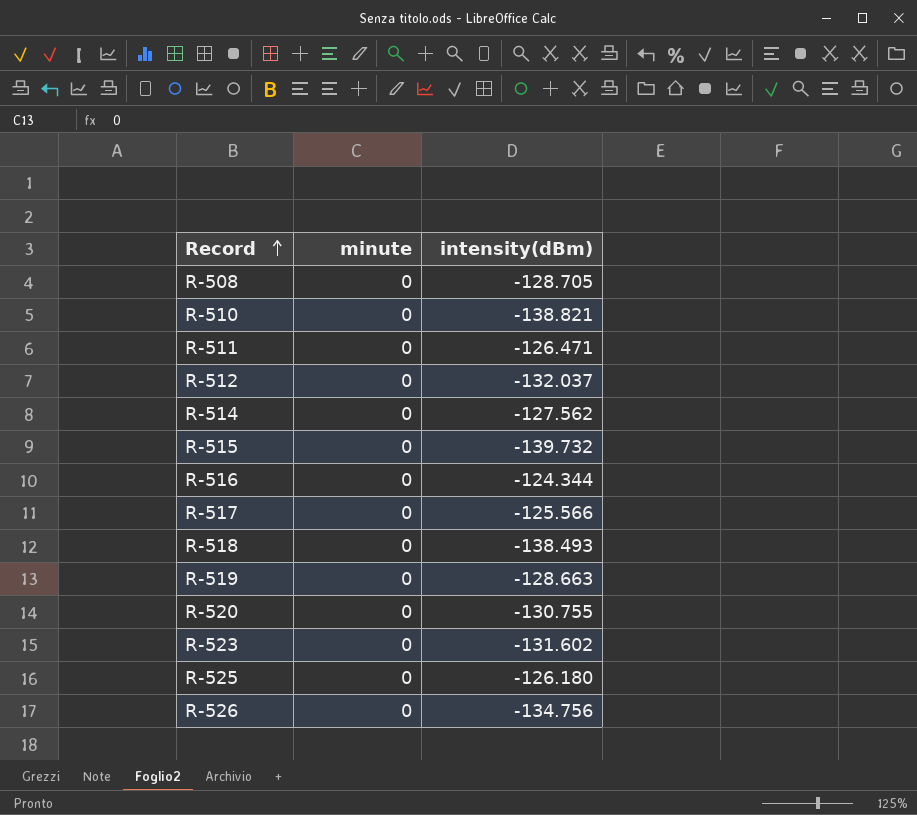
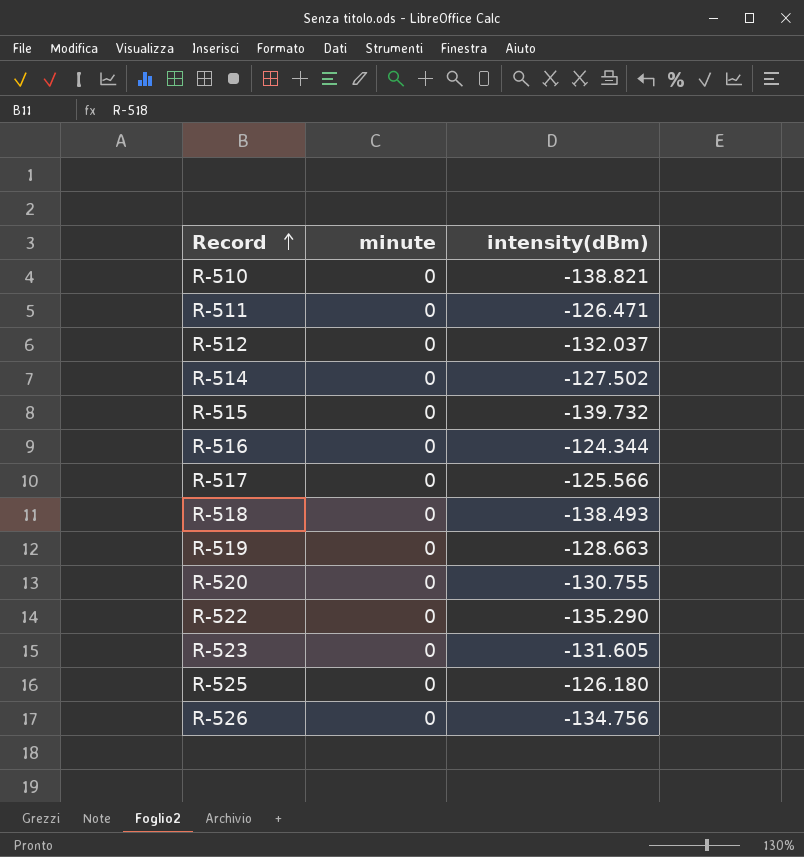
row R-508: 0 | -128.705 -> none
R-514 | intensity(dBm): -127.562 -> -127.502
row R-522: none -> 0 | -135.290
R-523 | intensity(dBm): -131.602 -> -131.605

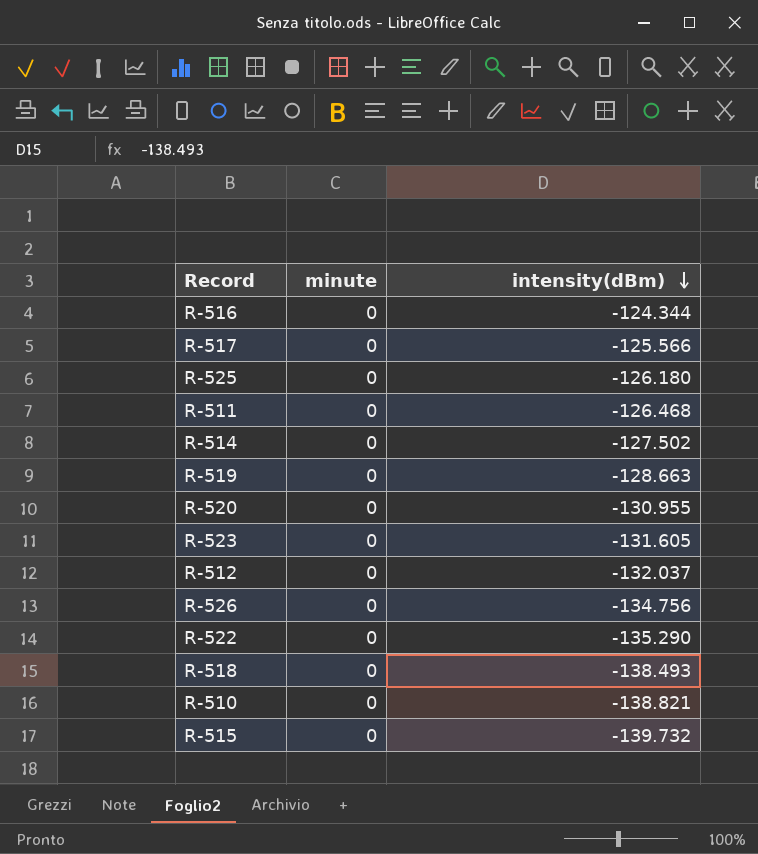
row order: Record ascending -> intensity(dBm) descending
R-511 | intensity(dBm): -126.471 -> -126.468
R-520 | intensity(dBm): -130.755 -> -130.955

